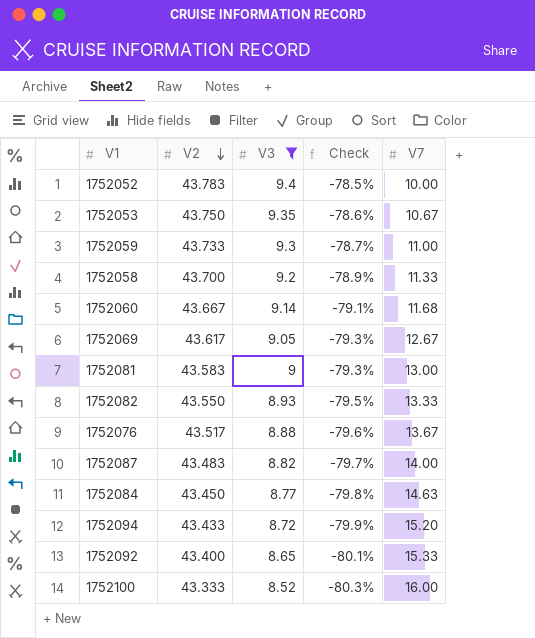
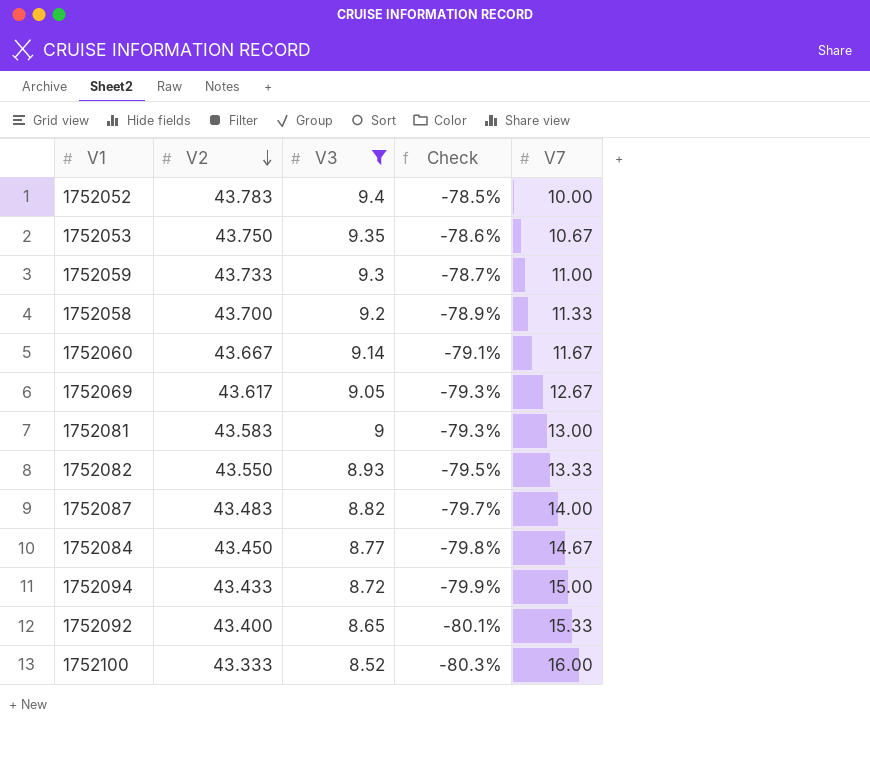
row 1752076: 43.517 | 8.88 | -79.6% | 13.67 -> none
1752060 | V7: 11.68 -> 11.67
1752084 | V7: 14.63 -> 14.67
1752094 | V7: 15.20 -> 15.00

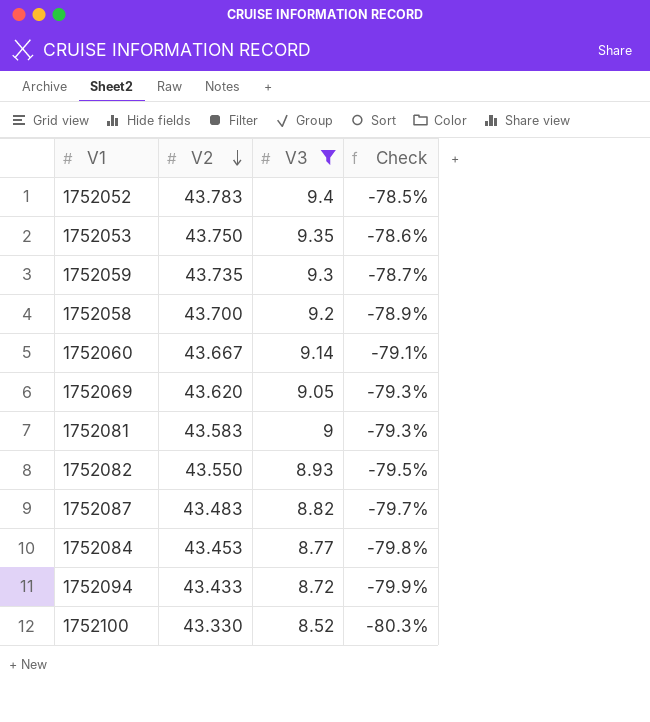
column V7 | position: 5 -> none
row 1752092: 43.400 | 8.65 | -80.1% | 15.33 -> none
1752059 | V2: 43.733 -> 43.735
1752069 | V2: 43.617 -> 43.620
1752084 | V2: 43.450 -> 43.453
1752100 | V2: 43.333 -> 43.330

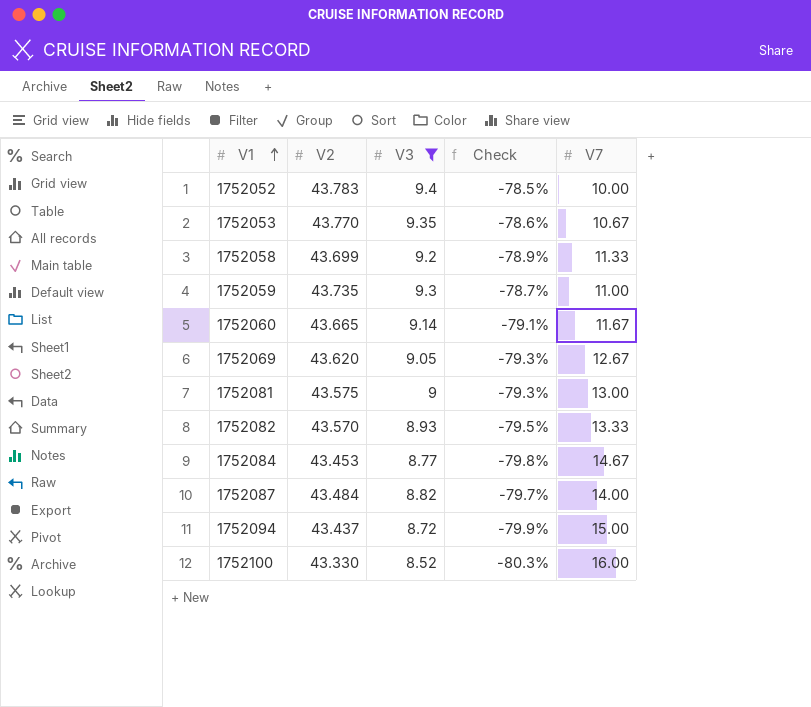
row order: V2 descending -> V1 ascending
column V7 | position: none -> 5
1752053 | V2: 43.750 -> 43.770
1752058 | V2: 43.700 -> 43.699
1752060 | V2: 43.667 -> 43.665
1752081 | V2: 43.583 -> 43.575
1752082 | V2: 43.550 -> 43.570
1752087 | V2: 43.483 -> 43.484
1752094 | V2: 43.433 -> 43.437

